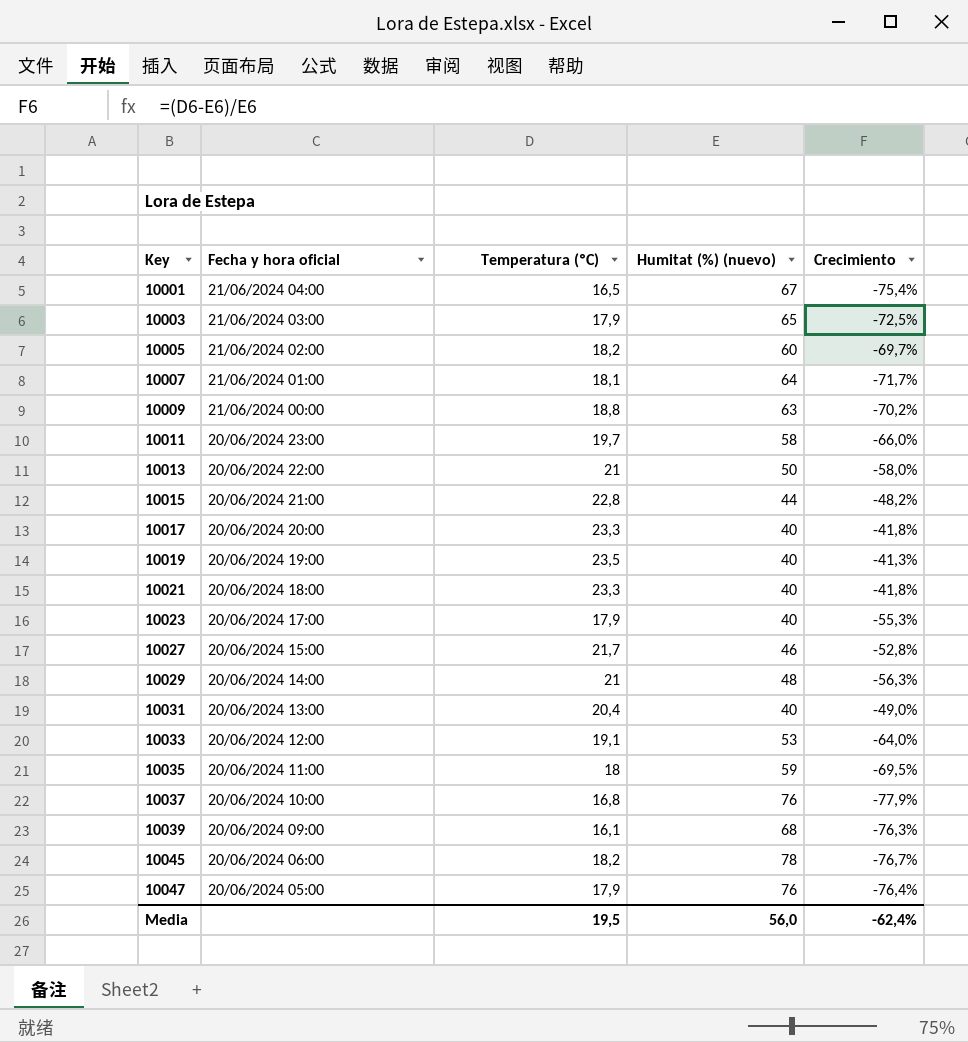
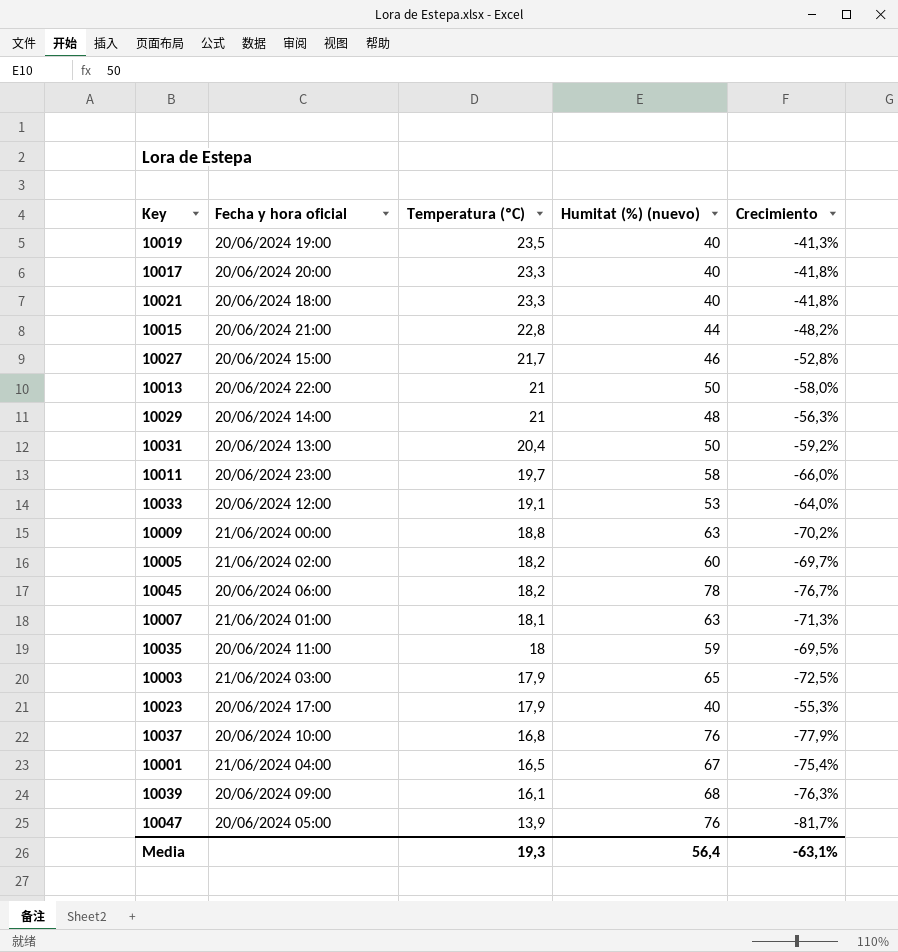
row order: Key ascending -> Temperatura (ºC) descending
10031 | Humitat (%) (nuevo): 40 -> 50
10031 | Crecimiento: -49,0% -> -59,2%
10007 | Humitat (%) (nuevo): 64 -> 63
10007 | Crecimiento: -71,7% -> -71,3%
10047 | Temperatura (ºC): 17,9 -> 13,9
10047 | Crecimiento: -76,4% -> -81,7%
Media | Temperatura (ºC): 19,5 -> 19,3
Media | Humitat (%) (nuevo): 56,0 -> 56,4
Media | Crecimiento: -62,4% -> -63,1%

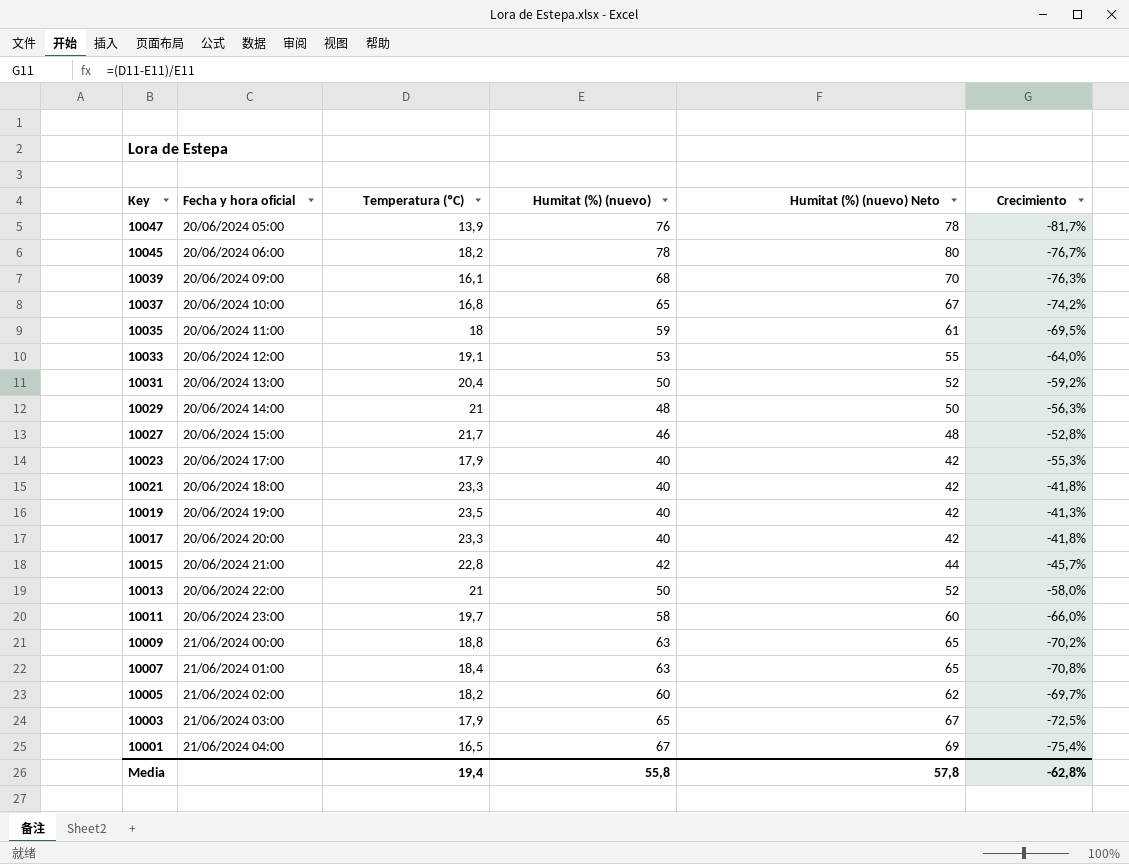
row order: Temperatura (ºC) descending -> Key descending
column Humitat (%) (nuevo) Neto | formula: none -> [Humitat (%) (nuevo)] + 2
10037 | Humitat (%) (nuevo): 76 -> 65
10037 | Crecimiento: -77,9% -> -74,2%
10015 | Humitat (%) (nuevo): 44 -> 42
10015 | Crecimiento: -48,2% -> -45,7%
10007 | Temperatura (ºC): 18,1 -> 18,4
10007 | Crecimiento: -71,3% -> -70,8%
Media | Temperatura (ºC): 19,3 -> 19,4
Media | Humitat (%) (nuevo): 56,4 -> 55,8
Media | Crecimiento: -63,1% -> -62,8%

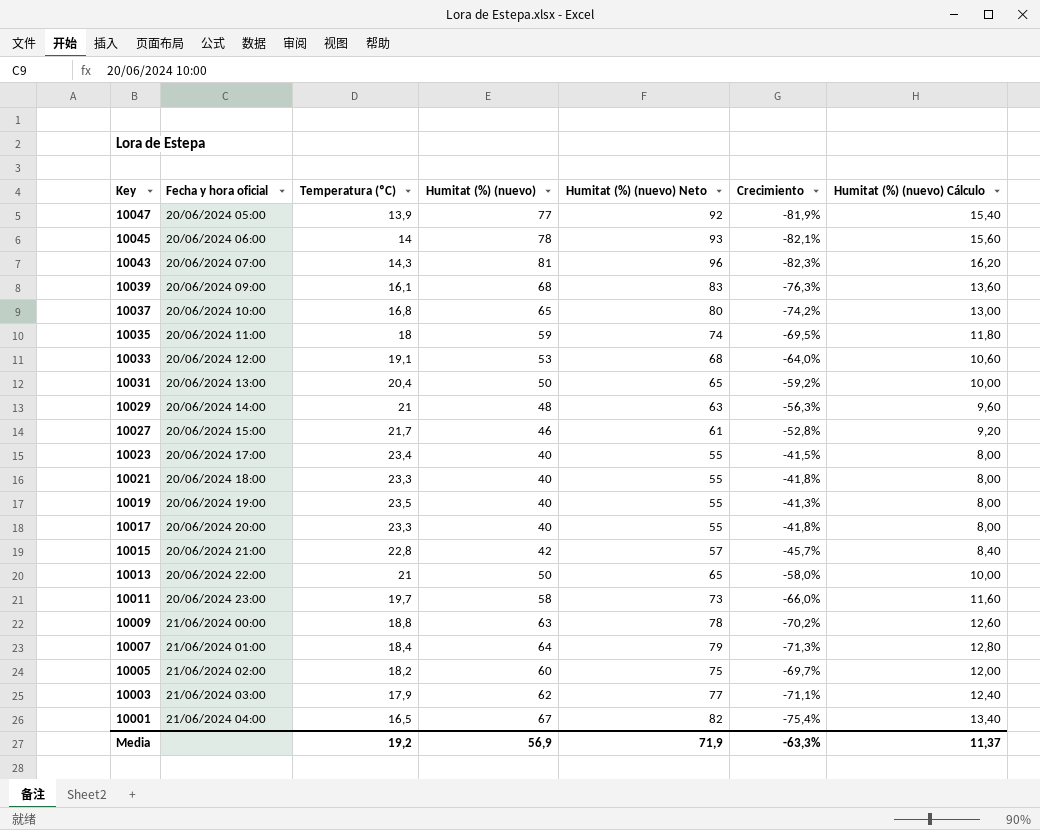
column Humitat (%) (nuevo) Neto | formula: [Humitat (%) (nuevo)] + 2 -> [Humitat (%) (nuevo)] + 15
column Humitat (%) (nuevo) Cálculo | formula: none -> [Humitat (%) (nuevo)] * 0,2
10047 | Humitat (%) (nuevo): 76 -> 77
10047 | Crecimiento: -81,7% -> -81,9%
10045 | Temperatura (ºC): 18,2 -> 14
10045 | Crecimiento: -76,7% -> -82,1%
row 10043: none -> 20/06/2024 07:00 | 14,3 | 81 | 96 | -82,3% | 16,20
10023 | Temperatura (ºC): 17,9 -> 23,4
10023 | Crecimiento: -55,3% -> -41,5%
10007 | Humitat (%) (nuevo): 63 -> 64
10007 | Crecimiento: -70,8% -> -71,3%
10003 | Humitat (%) (nuevo): 65 -> 62
10003 | Crecimiento: -72,5% -> -71,1%
Media | Temperatura (ºC): 19,4 -> 19,2
Media | Humitat (%) (nuevo): 55,8 -> 56,9
Media | Humitat (%) (nuevo) Neto: 57,8 -> 71,9
Media | Crecimiento: -62,8% -> -63,3%

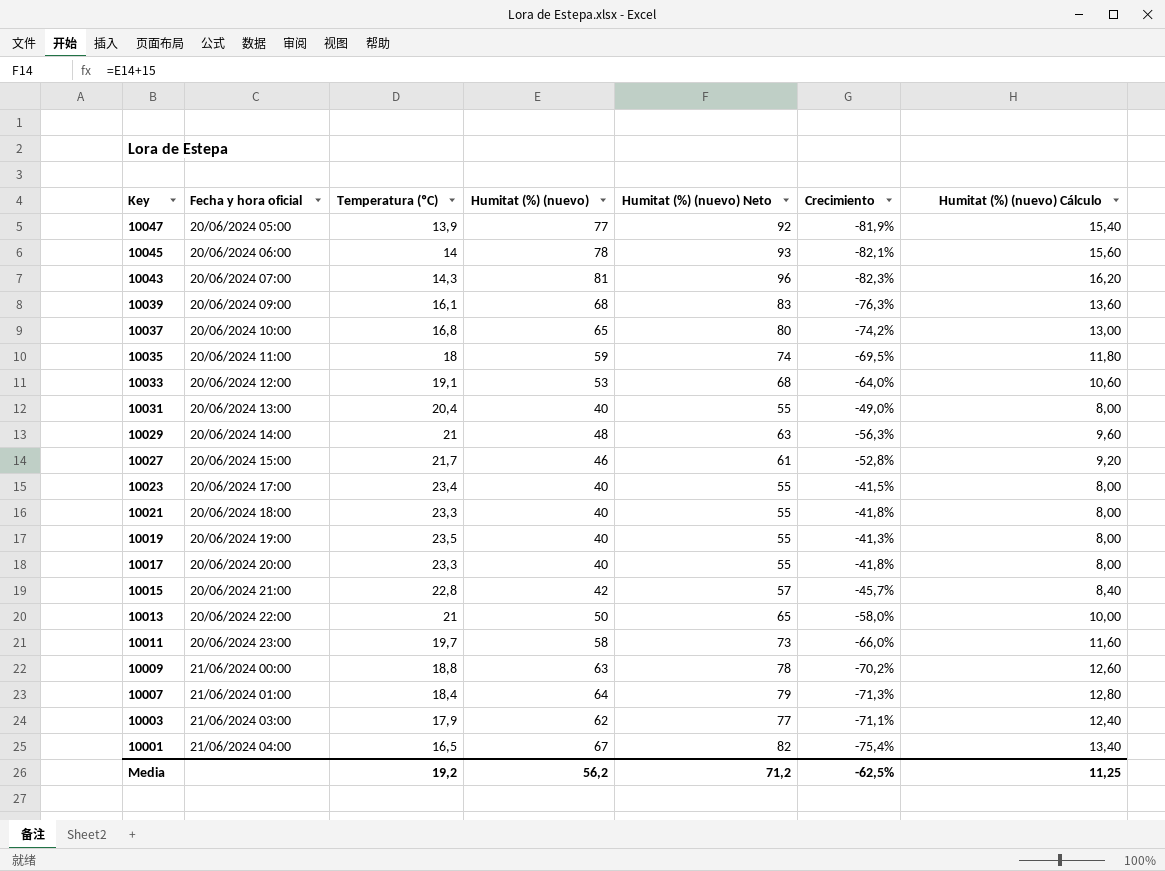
row 10005: 21/06/2024 02:00 | 18,2 | 60 | 75 | -69,7% | 12,00 -> none
10031 | Humitat (%) (nuevo): 50 -> 40
10031 | Humitat (%) (nuevo) Neto: 65 -> 55
10031 | Crecimiento: -59,2% -> -49,0%
10031 | Humitat (%) (nuevo) Cálculo: 10,00 -> 8,00
Media | Humitat (%) (nuevo): 56,9 -> 56,2
Media | Humitat (%) (nuevo) Neto: 71,9 -> 71,2
Media | Crecimiento: -63,3% -> -62,5%
Media | Humitat (%) (nuevo) Cálculo: 11,37 -> 11,25

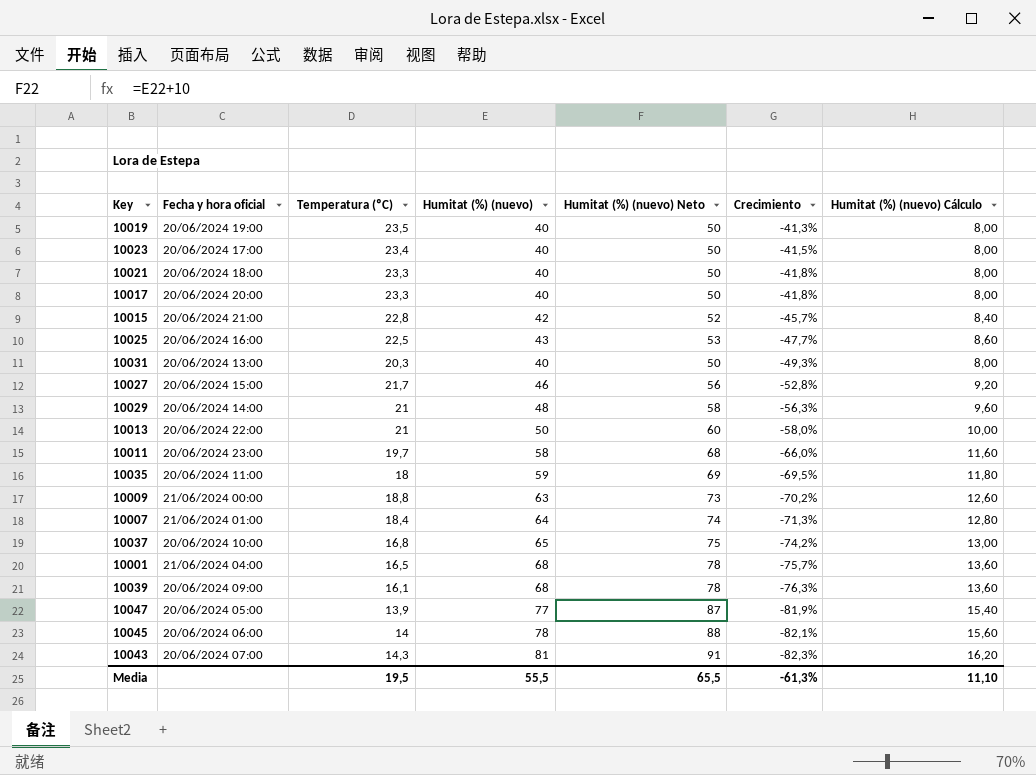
row order: Key descending -> Crecimiento descending
column Humitat (%) (nuevo) Neto | formula: [Humitat (%) (nuevo)] + 15 -> [Humitat (%) (nuevo)] + 10
row 10033: 20/06/2024 12:00 | 19,1 | 53 | 68 | -64,0% | 10,60 -> none
row 10003: 21/06/2024 03:00 | 17,9 | 62 | 77 | -71,1% | 12,40 -> none
row 10025: none -> 20/06/2024 16:00 | 22,5 | 43 | 53 | -47,7% | 8,60
10031 | Temperatura (ºC): 20,4 -> 20,3
10031 | Crecimiento: -49,0% -> -49,3%
10001 | Humitat (%) (nuevo): 67 -> 68
10001 | Crecimiento: -75,4% -> -75,7%
10001 | Humitat (%) (nuevo) Cálculo: 13,40 -> 13,60
Media | Temperatura (ºC): 19,2 -> 19,5
Media | Humitat (%) (nuevo): 56,2 -> 55,5
Media | Humitat (%) (nuevo) Neto: 71,2 -> 65,5
Media | Crecimiento: -62,5% -> -61,3%
Media | Humitat (%) (nuevo) Cálculo: 11,25 -> 11,10

